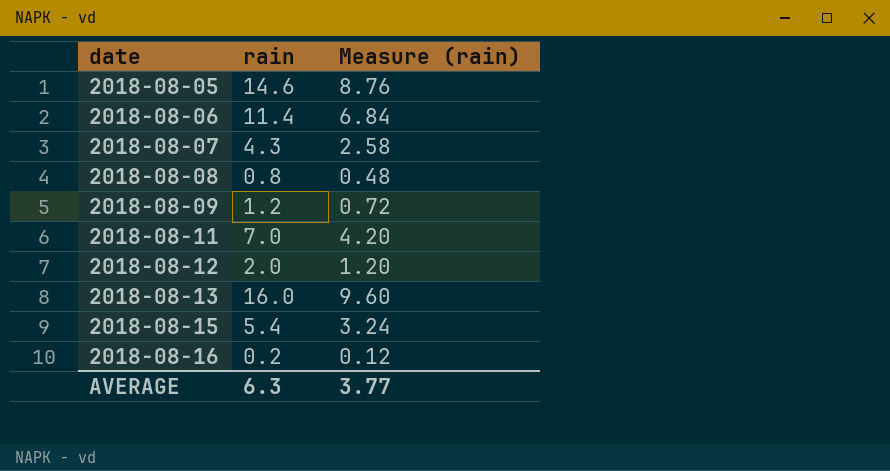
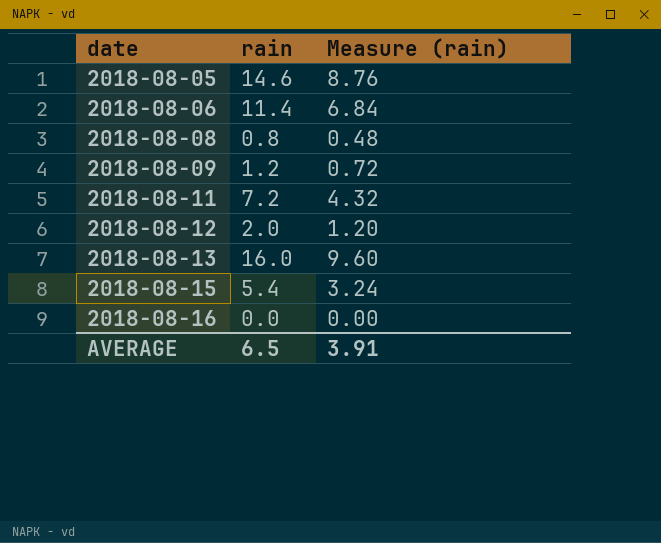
row 2018-08-07: 4.3 | 2.58 -> none
2018-08-11 | rain: 7.0 -> 7.2
2018-08-11 | Measure (rain): 4.20 -> 4.32
2018-08-16 | rain: 0.2 -> 0.0
2018-08-16 | Measure (rain): 0.12 -> 0.00
AVERAGE | rain: 6.3 -> 6.5
AVERAGE | Measure (rain): 3.77 -> 3.91

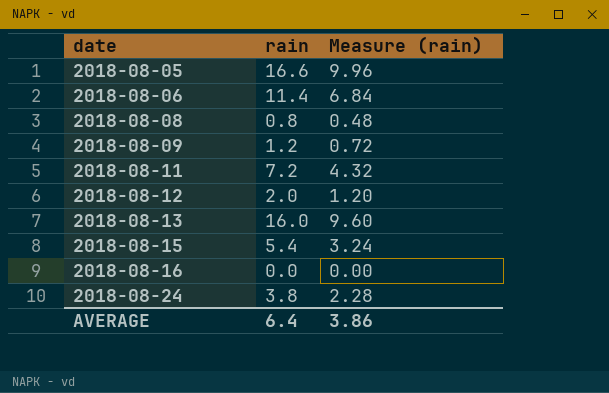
2018-08-05 | rain: 14.6 -> 16.6
2018-08-05 | Measure (rain): 8.76 -> 9.96
row 2018-08-24: none -> 3.8 | 2.28
AVERAGE | rain: 6.5 -> 6.4
AVERAGE | Measure (rain): 3.91 -> 3.86

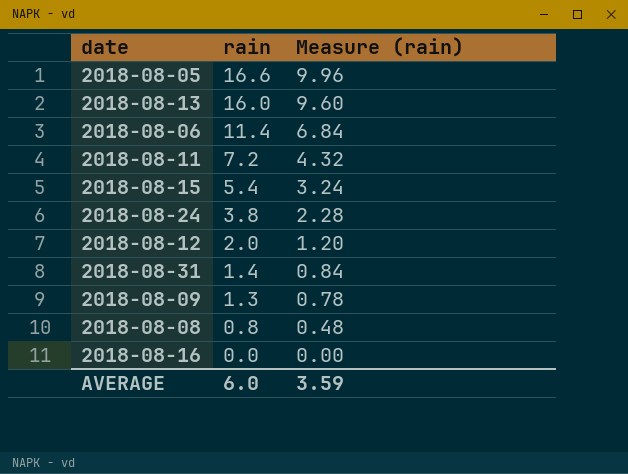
row order: date ascending -> rain descending
row 2018-08-31: none -> 1.4 | 0.84
2018-08-09 | rain: 1.2 -> 1.3
2018-08-09 | Measure (rain): 0.72 -> 0.78
AVERAGE | rain: 6.4 -> 6.0
AVERAGE | Measure (rain): 3.86 -> 3.59

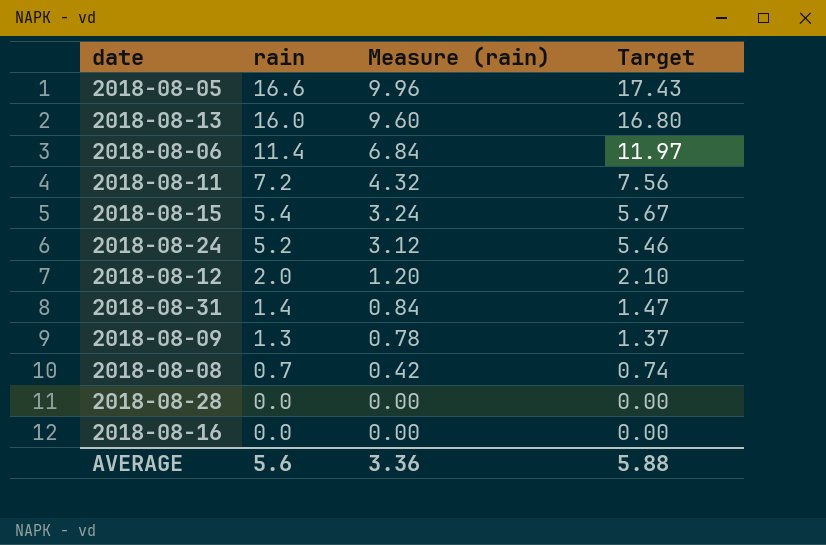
column Target | formula: none -> [rain] * 1.05
2018-08-24 | rain: 3.8 -> 5.2
2018-08-24 | Measure (rain): 2.28 -> 3.12
2018-08-08 | rain: 0.8 -> 0.7
2018-08-08 | Measure (rain): 0.48 -> 0.42
row 2018-08-28: none -> 0.0 | 0.00 | 0.00
AVERAGE | rain: 6.0 -> 5.6
AVERAGE | Measure (rain): 3.59 -> 3.36

